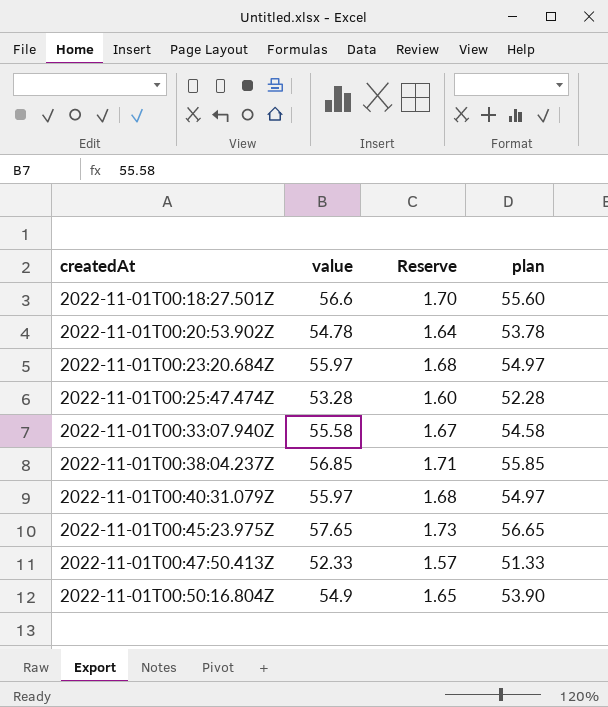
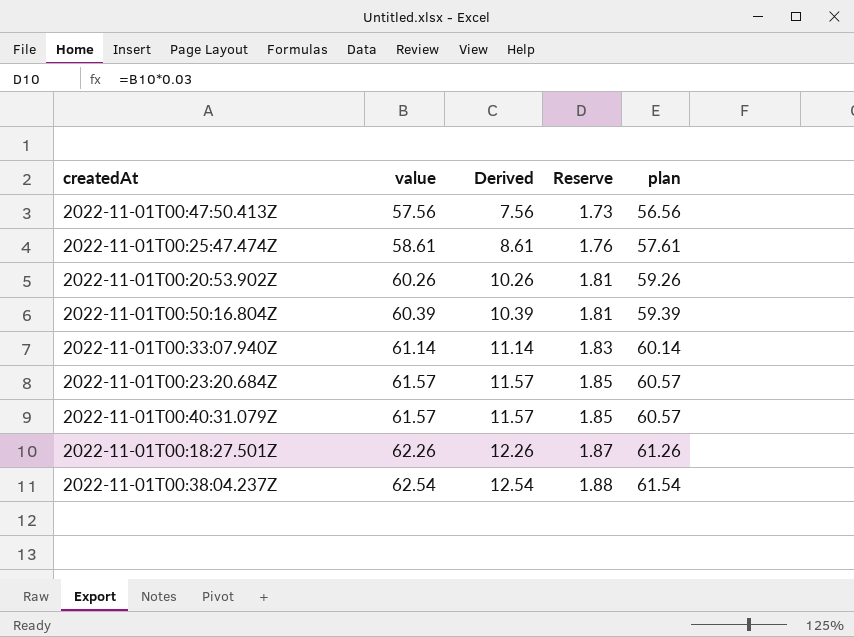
row order: createdAt ascending -> value ascending
column Derived | formula: none -> [value] - 50
row 2022-11-01T00:45:23.975Z: 57.65 | 1.73 | 56.65 -> none
2022-11-01T00:47:50.413Z | value: 52.33 -> 57.56
2022-11-01T00:47:50.413Z | Reserve: 1.57 -> 1.73
2022-11-01T00:47:50.413Z | plan: 51.33 -> 56.56
2022-11-01T00:25:47.474Z | value: 53.28 -> 58.61
2022-11-01T00:25:47.474Z | Reserve: 1.60 -> 1.76
2022-11-01T00:25:47.474Z | plan: 52.28 -> 57.61
2022-11-01T00:20:53.902Z | value: 54.78 -> 60.26
2022-11-01T00:20:53.902Z | Reserve: 1.64 -> 1.81
2022-11-01T00:20:53.902Z | plan: 53.78 -> 59.26
2022-11-01T00:50:16.804Z | value: 54.9 -> 60.39
2022-11-01T00:50:16.804Z | Reserve: 1.65 -> 1.81
2022-11-01T00:50:16.804Z | plan: 53.90 -> 59.39
2022-11-01T00:33:07.940Z | value: 55.58 -> 61.14
2022-11-01T00:33:07.940Z | Reserve: 1.67 -> 1.83
2022-11-01T00:33:07.940Z | plan: 54.58 -> 60.14
2022-11-01T00:23:20.684Z | value: 55.97 -> 61.57
2022-11-01T00:23:20.684Z | Reserve: 1.68 -> 1.85
2022-11-01T00:23:20.684Z | plan: 54.97 -> 60.57
2022-11-01T00:40:31.079Z | value: 55.97 -> 61.57
2022-11-01T00:40:31.079Z | Reserve: 1.68 -> 1.85
2022-11-01T00:40:31.079Z | plan: 54.97 -> 60.57
2022-11-01T00:18:27.501Z | value: 56.6 -> 62.26
2022-11-01T00:18:27.501Z | Reserve: 1.70 -> 1.87
2022-11-01T00:18:27.501Z | plan: 55.60 -> 61.26
2022-11-01T00:38:04.237Z | value: 56.85 -> 62.54
2022-11-01T00:38:04.237Z | Reserve: 1.71 -> 1.88
2022-11-01T00:38:04.237Z | plan: 55.85 -> 61.54

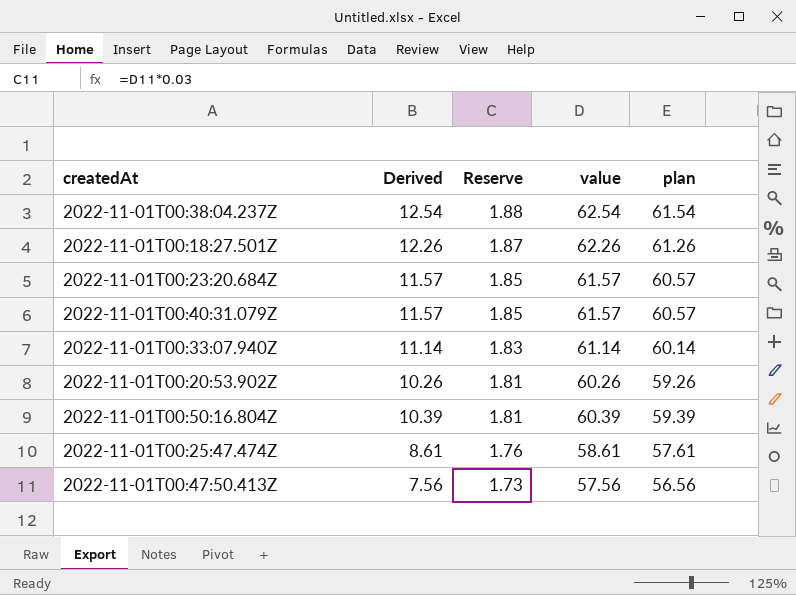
row order: value ascending -> Reserve descending
column value | position: 2 -> 4

